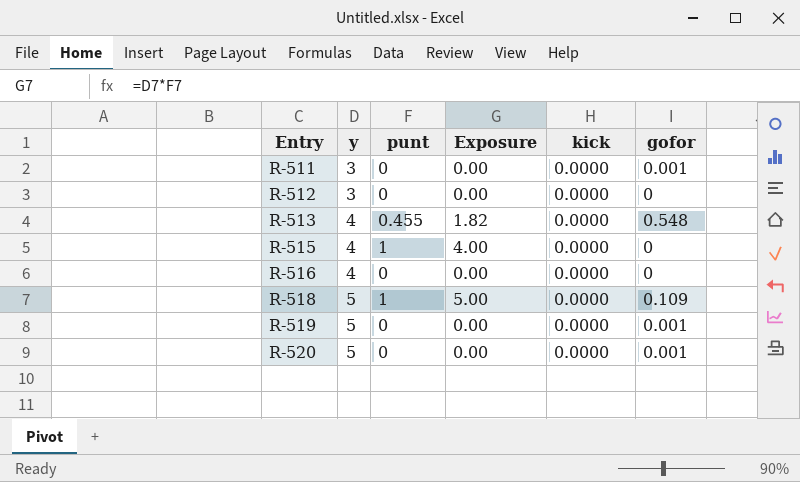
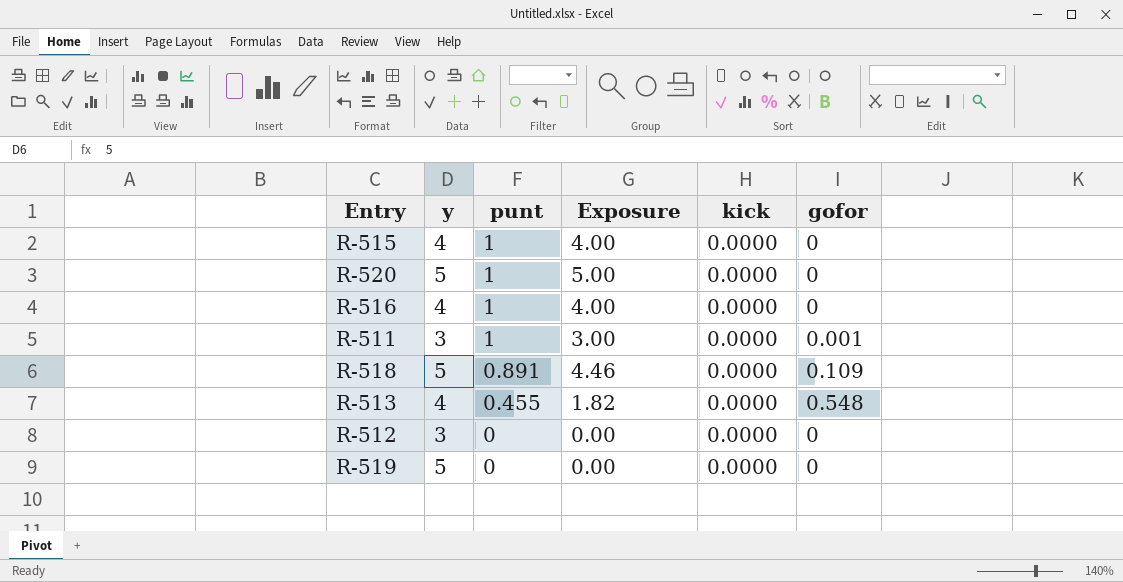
row order: Entry ascending -> punt descending
R-520 | punt: 0 -> 1
R-520 | Exposure: 0.00 -> 5.00
R-520 | gofor: 0.001 -> 0
R-516 | punt: 0 -> 1
R-516 | Exposure: 0.00 -> 4.00
R-511 | punt: 0 -> 1
R-511 | Exposure: 0.00 -> 3.00
R-518 | punt: 1 -> 0.891
R-518 | Exposure: 5.00 -> 4.46
R-519 | gofor: 0.001 -> 0

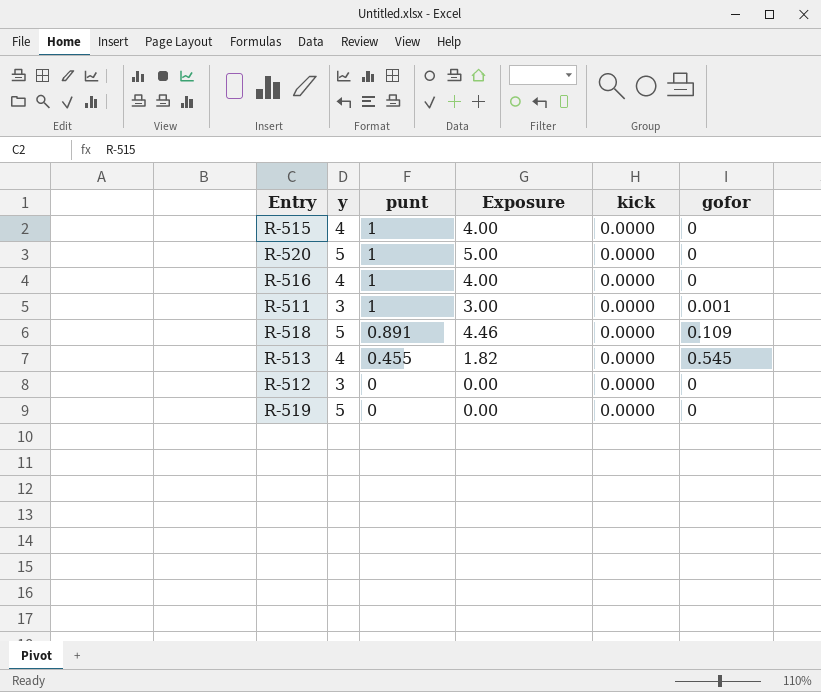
R-513 | gofor: 0.548 -> 0.545

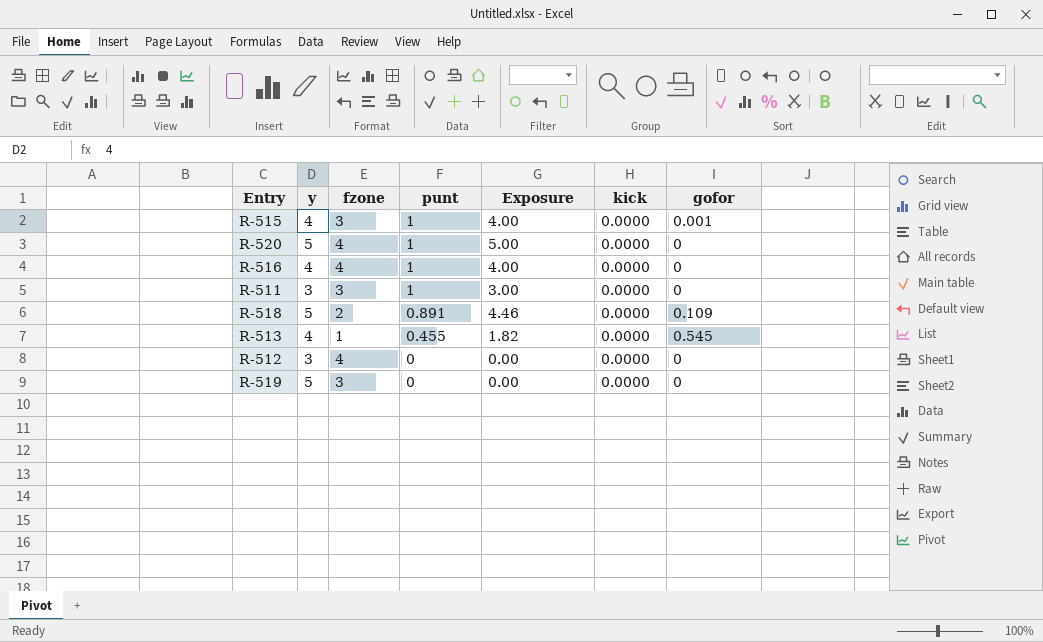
column fzone | position: none -> 3
R-515 | gofor: 0 -> 0.001
R-511 | gofor: 0.001 -> 0

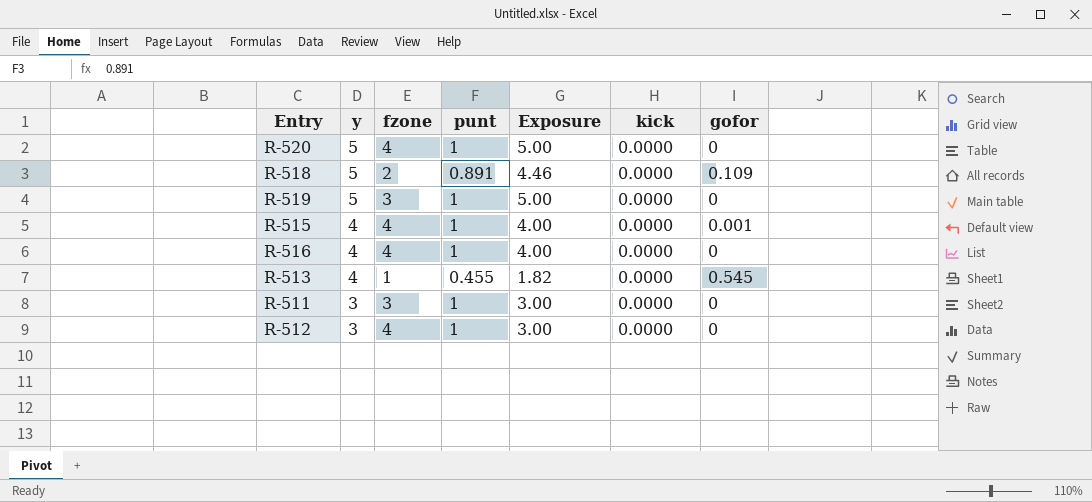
row order: punt descending -> y descending
R-519 | punt: 0 -> 1
R-519 | Exposure: 0.00 -> 5.00
R-515 | fzone: 3 -> 4
R-512 | punt: 0 -> 1
R-512 | Exposure: 0.00 -> 3.00

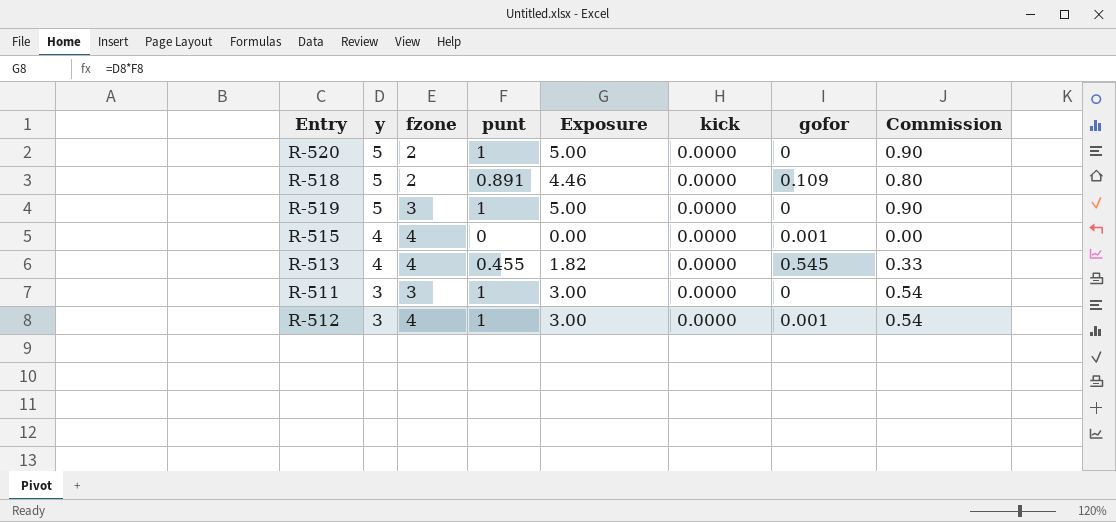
column Commission | formula: none -> [Exposure] * 0.18
row R-516: 4 | 4 | 1 | 4.00 | 0.0000 | 0 -> none
R-520 | fzone: 4 -> 2
R-515 | punt: 1 -> 0
R-515 | Exposure: 4.00 -> 0.00
R-513 | fzone: 1 -> 4
R-512 | gofor: 0 -> 0.001

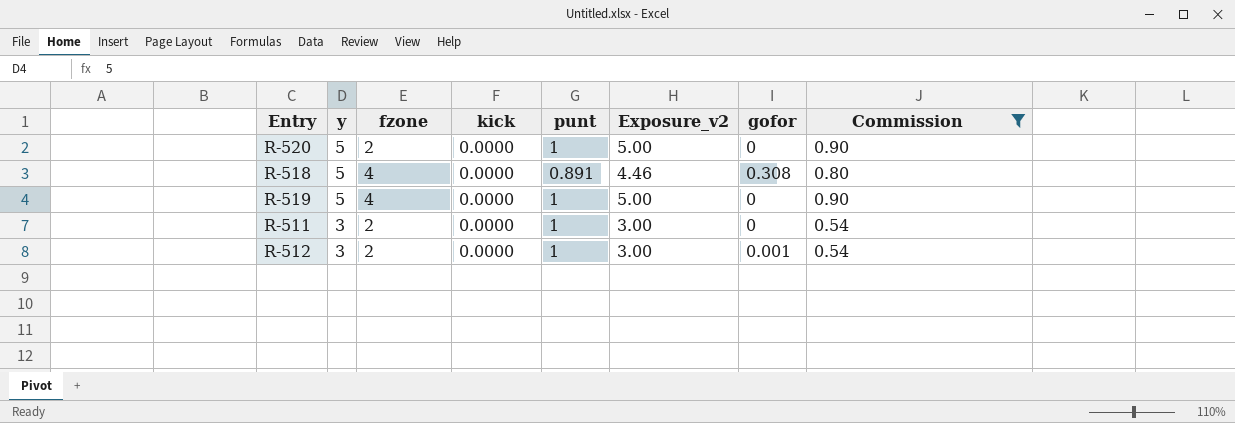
filter: none -> Commission >= 0.54
column kick | position: 6 -> 4
column name: Exposure -> Exposure_v2
R-518 | fzone: 2 -> 4
R-518 | gofor: 0.109 -> 0.308
R-519 | fzone: 3 -> 4
R-511 | fzone: 3 -> 2
R-512 | fzone: 4 -> 2

